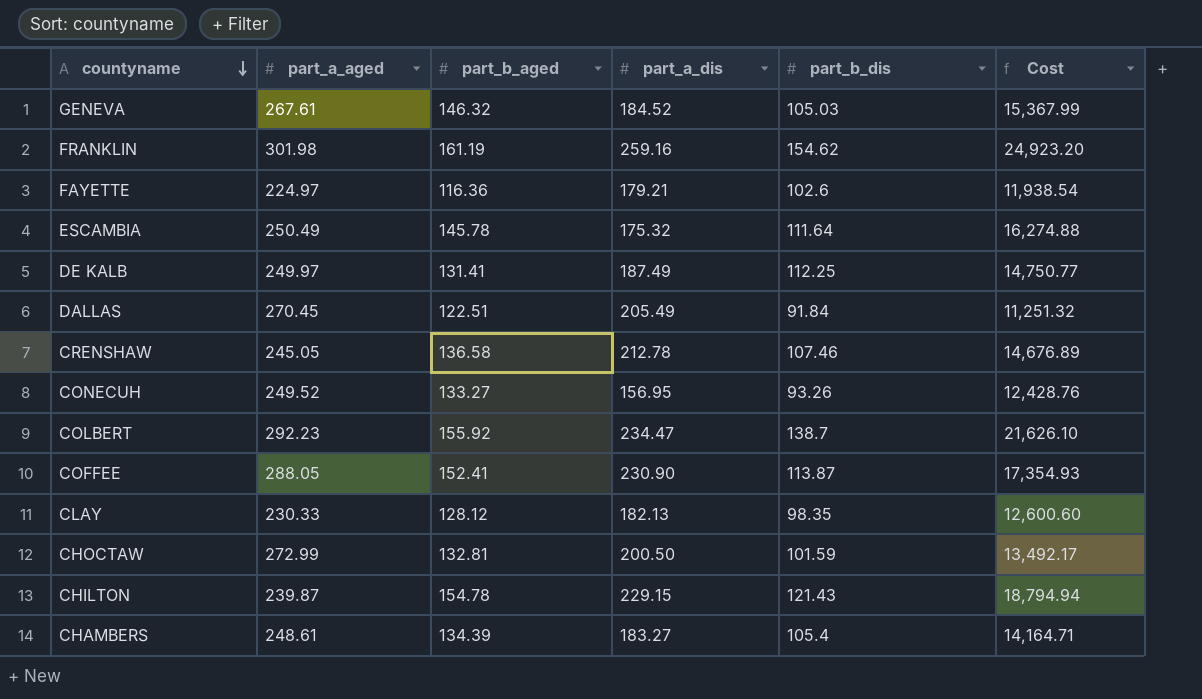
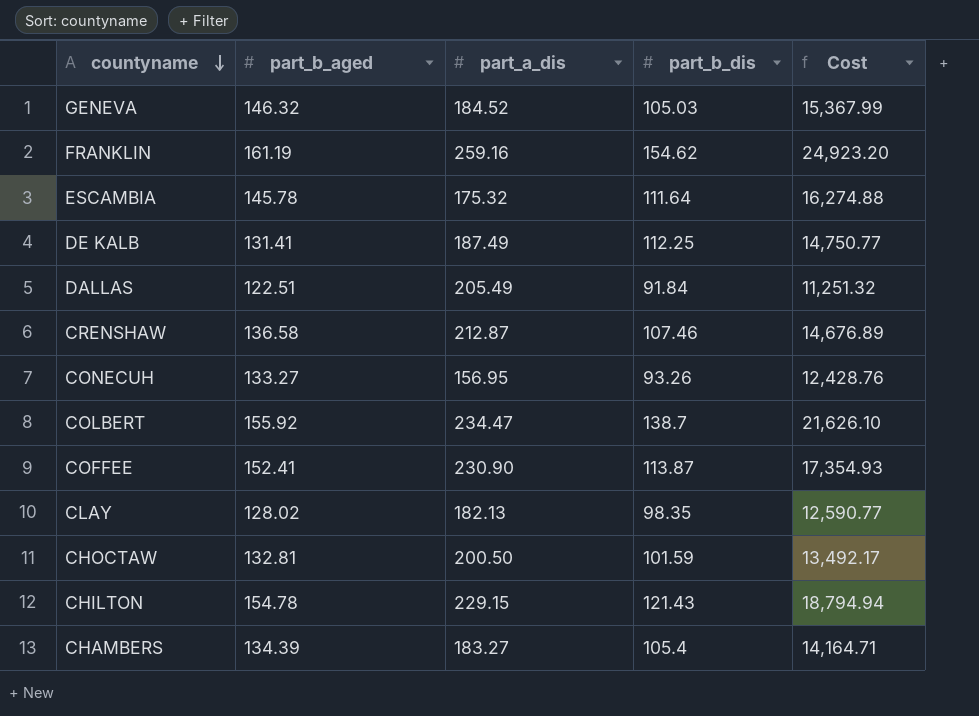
column part_a_aged | position: 2 -> none
row FAYETTE: 224.97 | 116.36 | 179.21 | 102.6 | 11,938.54 -> none
CRENSHAW | part_a_dis: 212.78 -> 212.87
CLAY | part_b_aged: 128.12 -> 128.02
CLAY | Cost: 12,600.60 -> 12,590.77

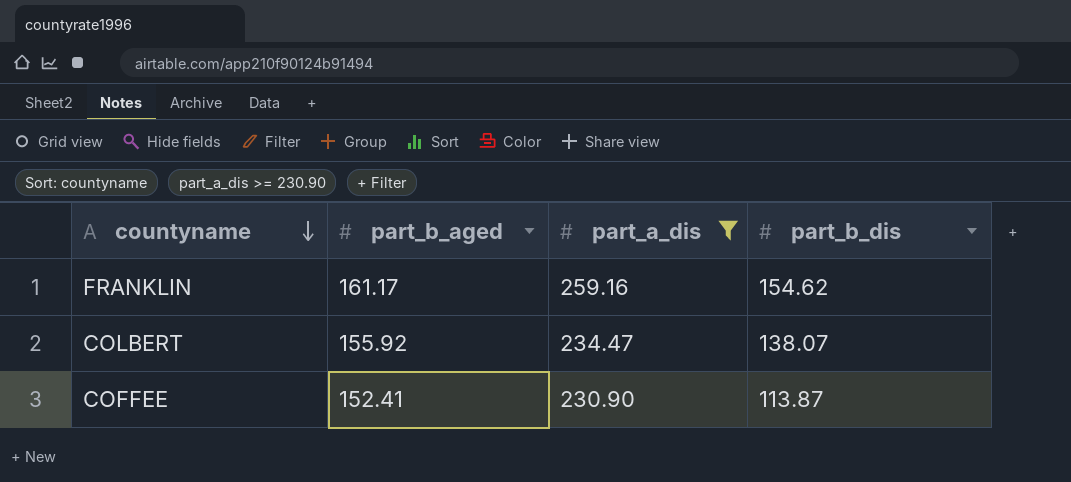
filter: none -> part_a_dis >= 230.90
column Cost | formula: [part_b_aged] * [part_b_dis] -> none
FRANKLIN | part_b_aged: 161.19 -> 161.17
COLBERT | part_b_dis: 138.7 -> 138.07

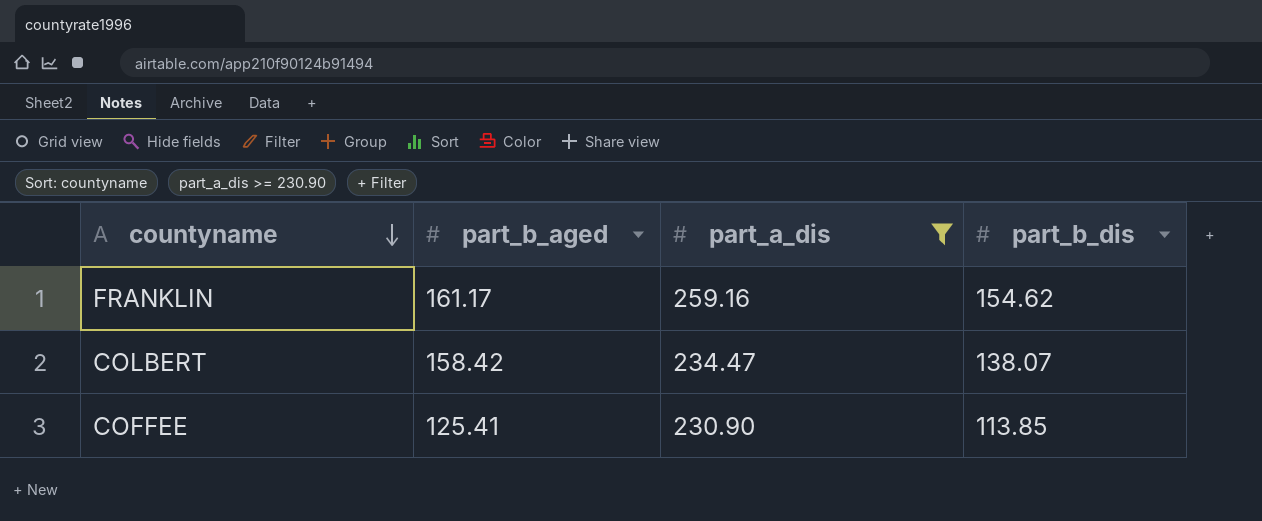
COLBERT | part_b_aged: 155.92 -> 158.42
COFFEE | part_b_aged: 152.41 -> 125.41
COFFEE | part_b_dis: 113.87 -> 113.85

